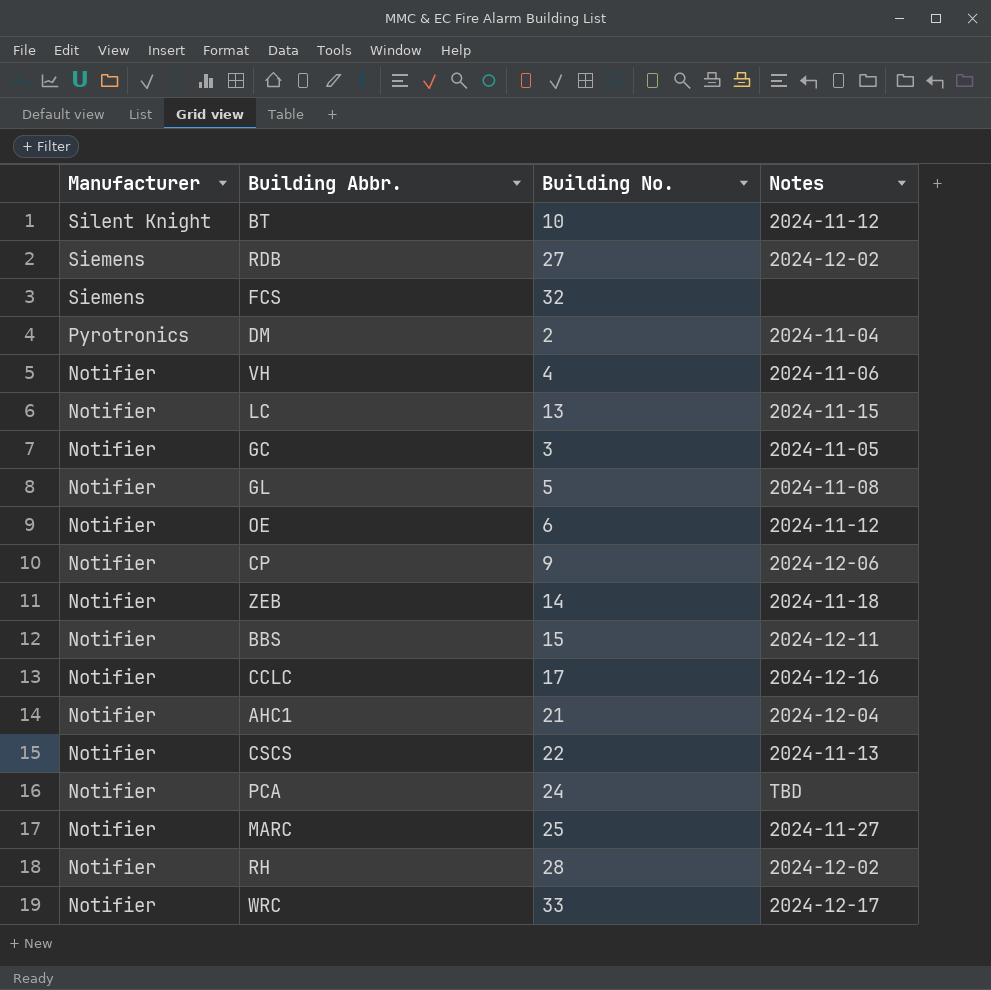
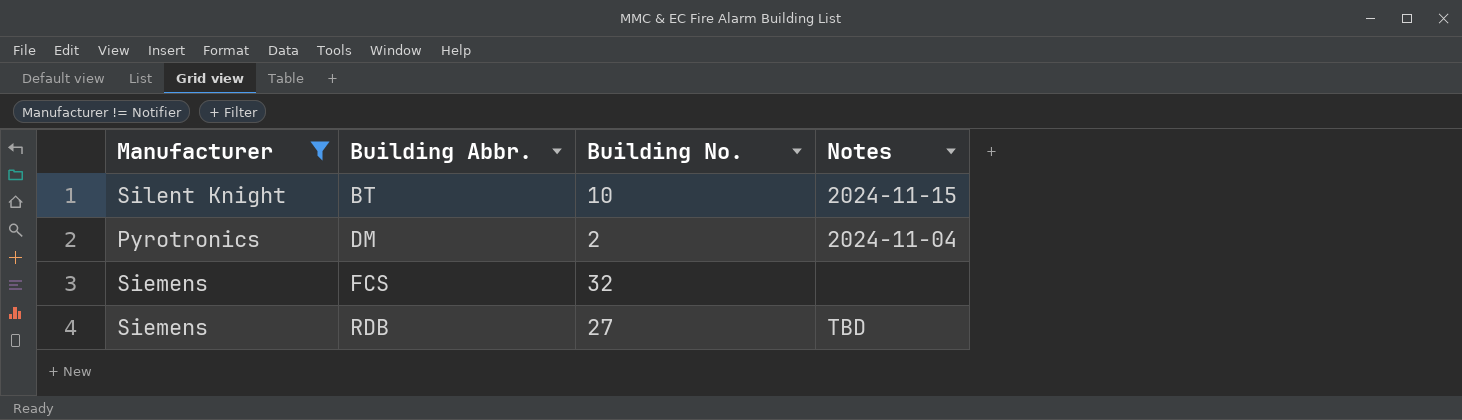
filter: none -> Manufacturer != Notifier
row order: Manufacturer descending -> Building Abbr. ascending
BT | Notes: 2024-11-12 -> 2024-11-15
RDB | Notes: 2024-12-02 -> TBD

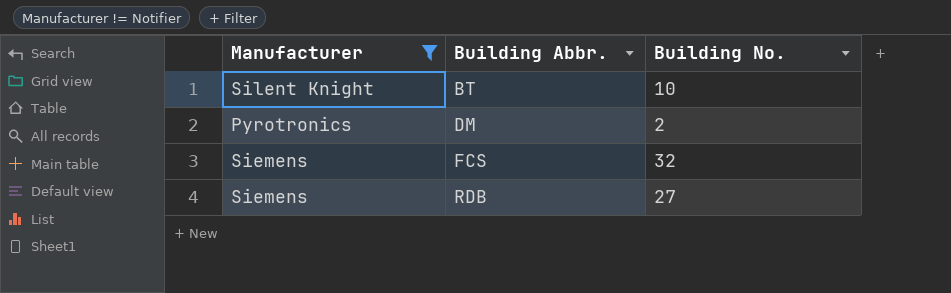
column Notes | position: 4 -> none

